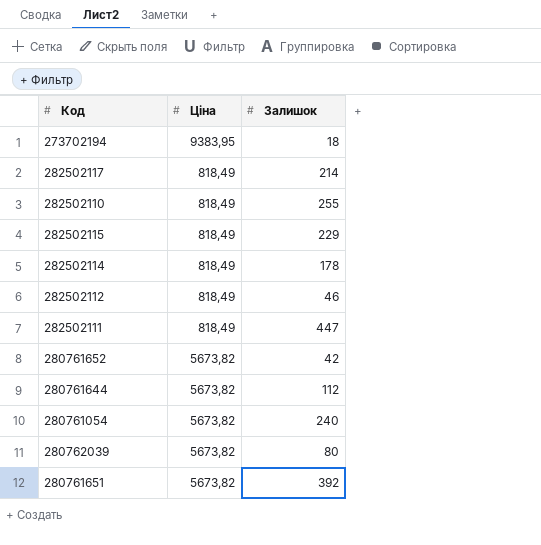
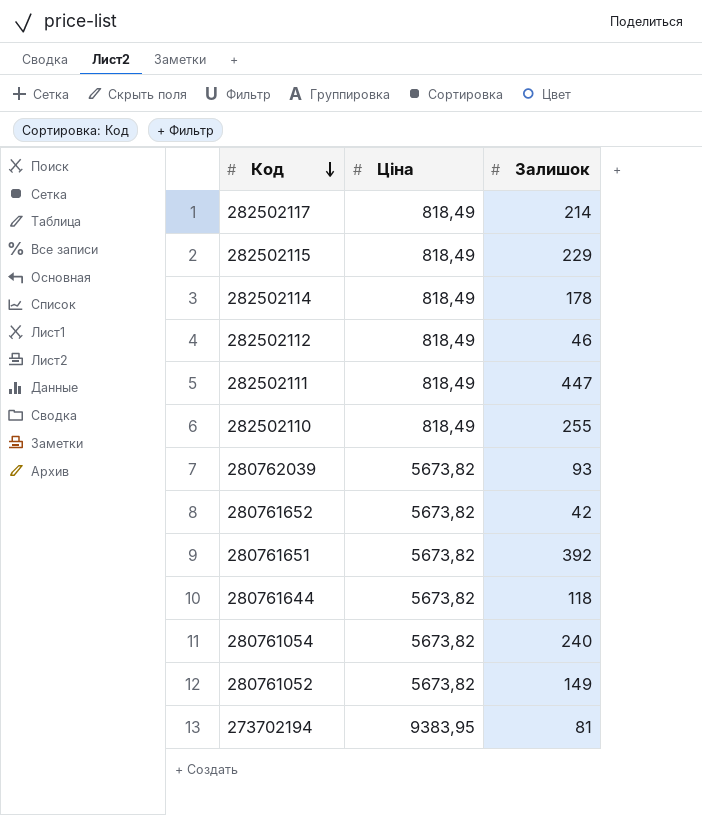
row order: none -> Код descending
280762039 | Залишок: 80 -> 93
280761644 | Залишок: 112 -> 118
row 280761052: none -> 5673,82 | 149
273702194 | Залишок: 18 -> 81

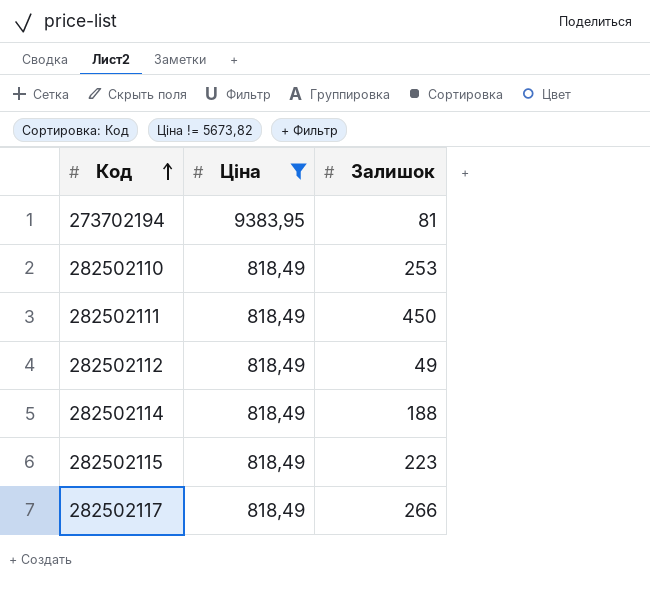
filter: none -> Ціна != 5673,82
row order: Код descending -> Код ascending
282502110 | Залишок: 255 -> 253
282502111 | Залишок: 447 -> 450
282502112 | Залишок: 46 -> 49
282502114 | Залишок: 178 -> 188
282502115 | Залишок: 229 -> 223
282502117 | Залишок: 214 -> 266

